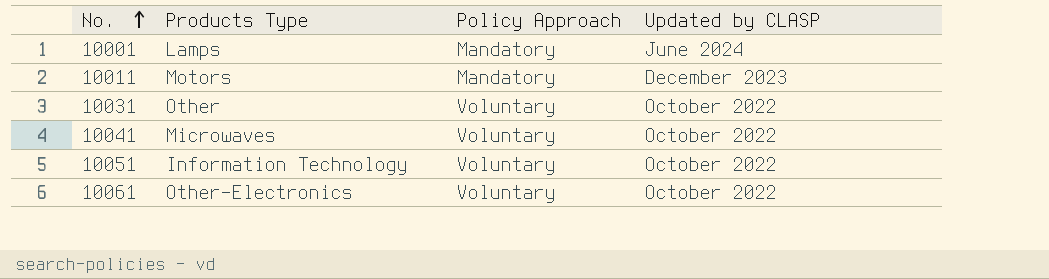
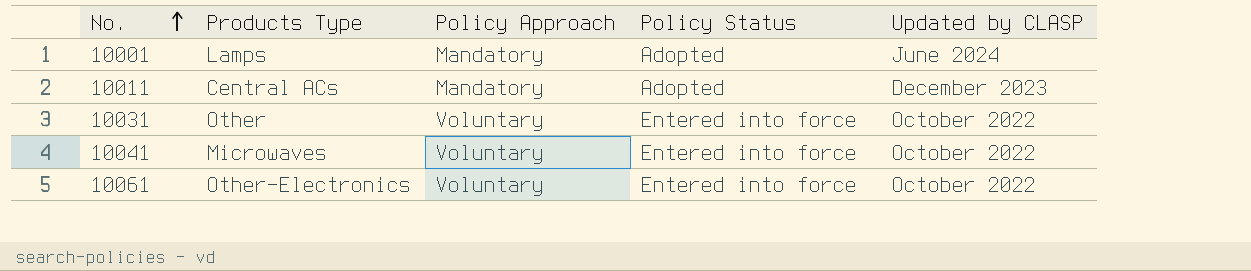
column Policy Status | position: none -> 4
row 10051: Information Technology | Voluntary | October 2022 -> none
10011 | Products Type: Motors -> Central ACs

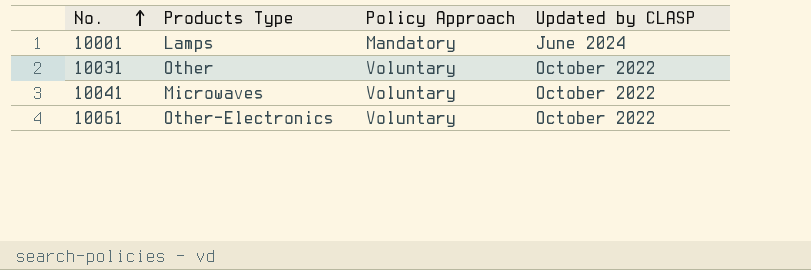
column Policy Status | position: 4 -> none
row 10011: Central ACs | Mandatory | Adopted | December 2023 -> none

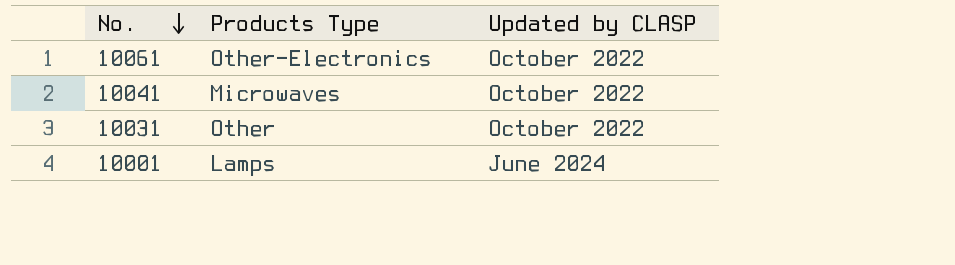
row order: No. ascending -> No. descending
column Policy Approach | position: 3 -> none

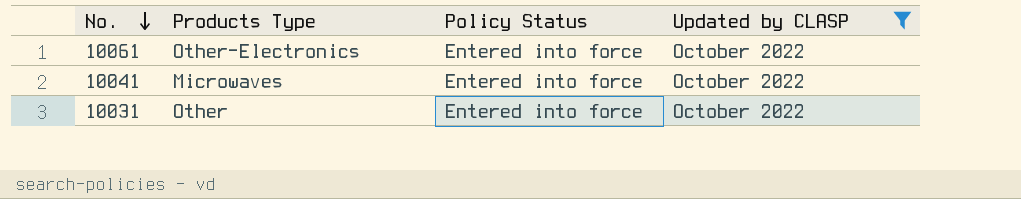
filter: none -> Updated by CLASP = October 2022
column Policy Status | position: none -> 3

